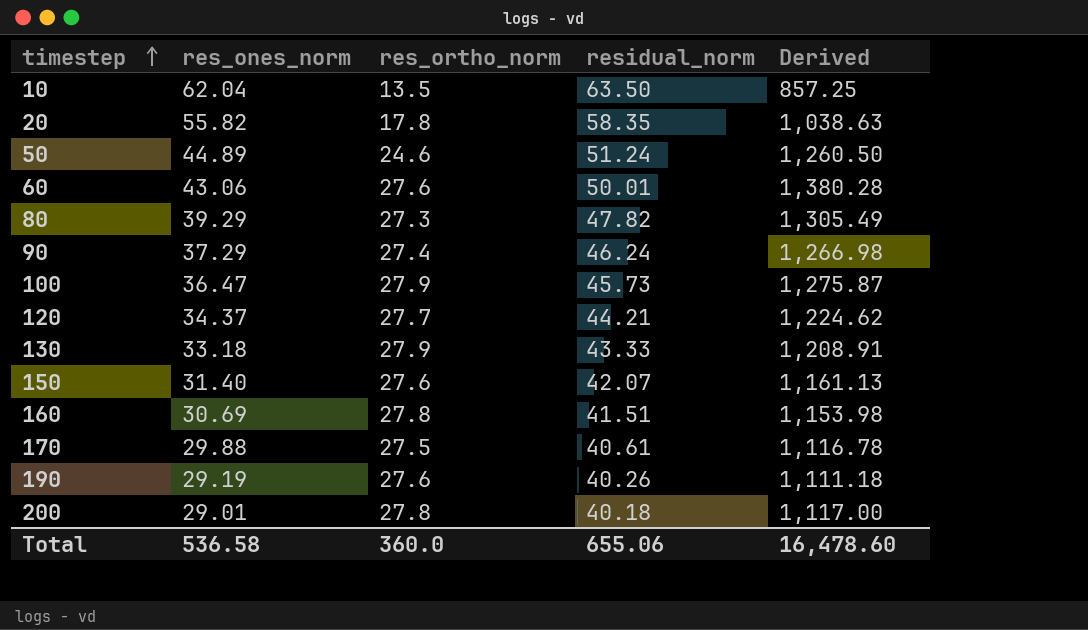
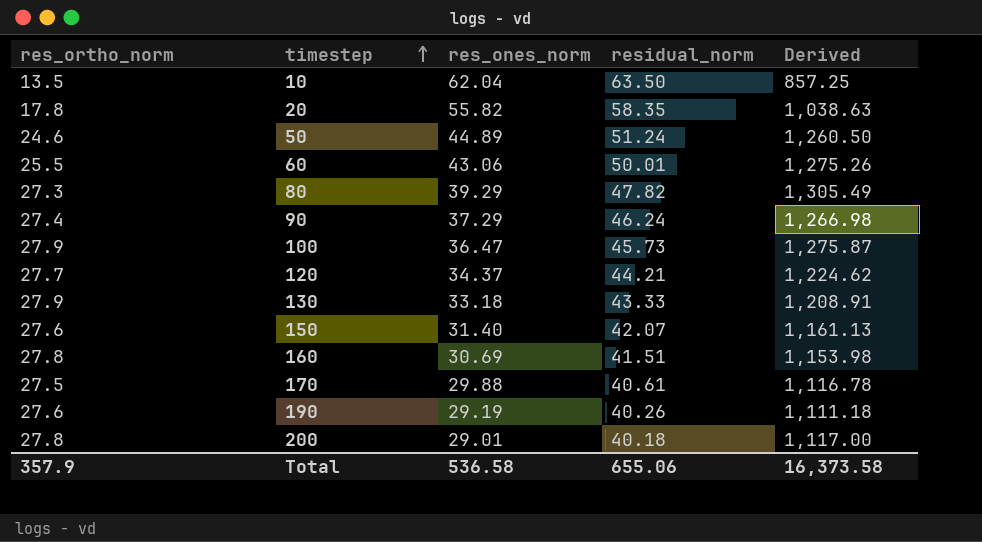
column res_ortho_norm | position: 3 -> 1
60 | res_ortho_norm: 27.6 -> 25.5
60 | Derived: 1,380.28 -> 1,275.26
Total | res_ortho_norm: 360.0 -> 357.9
Total | Derived: 16,478.60 -> 16,373.58

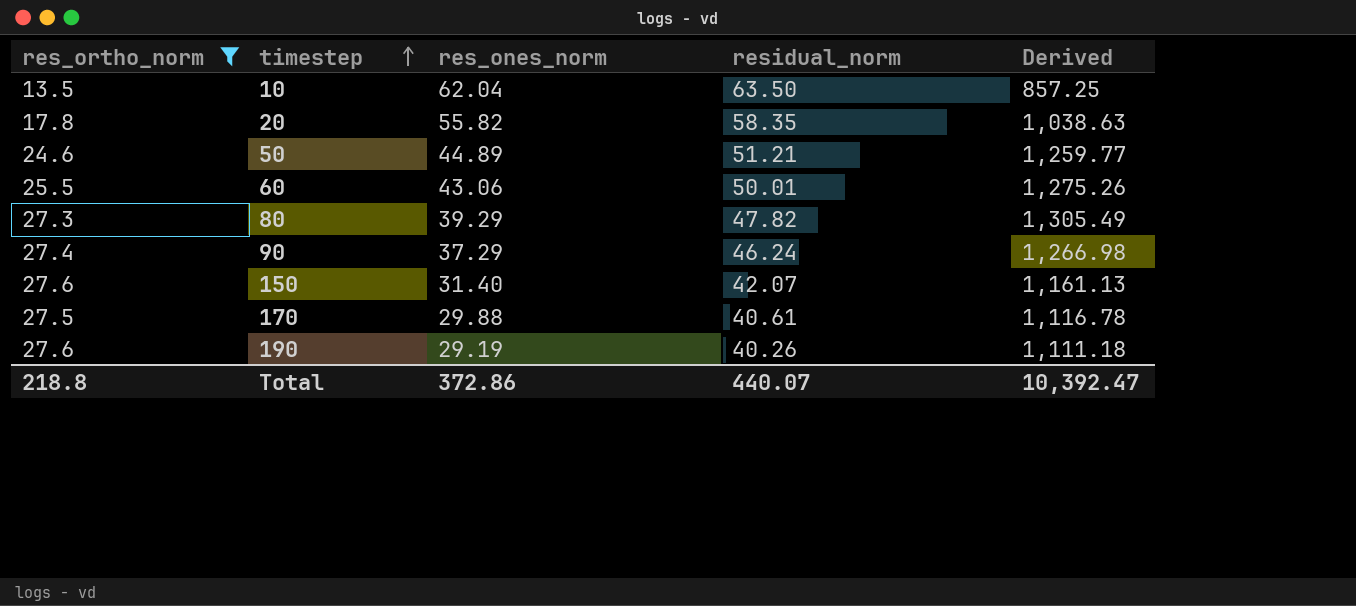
filter: none -> res_ortho_norm <= 27.6
50 | residual_norm: 51.24 -> 51.21
50 | Derived: 1,260.50 -> 1,259.77
Total | res_ortho_norm: 357.9 -> 218.8
Total | res_ones_norm: 536.58 -> 372.86
Total | residual_norm: 655.06 -> 440.07
Total | Derived: 16,373.58 -> 10,392.47

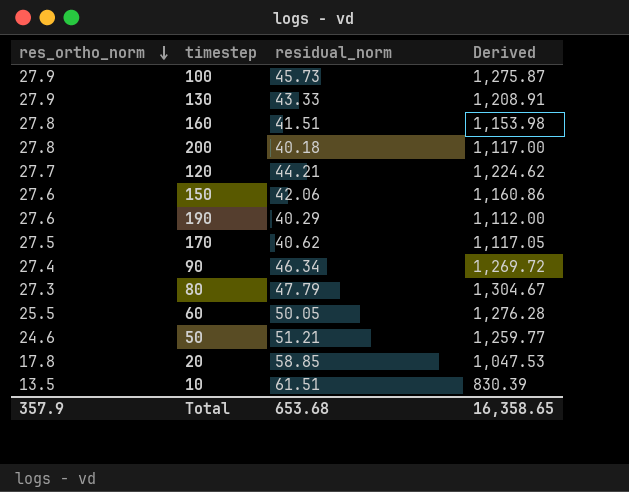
filter: res_ortho_norm <= 27.6 -> none
row order: timestep ascending -> res_ortho_norm descending
column res_ones_norm | position: 3 -> none
150 | residual_norm: 42.07 -> 42.06
150 | Derived: 1,161.13 -> 1,160.86
190 | residual_norm: 40.26 -> 40.29
190 | Derived: 1,111.18 -> 1,112.00
170 | residual_norm: 40.61 -> 40.62
170 | Derived: 1,116.78 -> 1,117.05
90 | residual_norm: 46.24 -> 46.34
90 | Derived: 1,266.98 -> 1,269.72
80 | residual_norm: 47.82 -> 47.79
80 | Derived: 1,305.49 -> 1,304.67
60 | residual_norm: 50.01 -> 50.05
60 | Derived: 1,275.26 -> 1,276.28
20 | residual_norm: 58.35 -> 58.85
20 | Derived: 1,038.63 -> 1,047.53
10 | residual_norm: 63.50 -> 61.51
10 | Derived: 857.25 -> 830.39
Total | res_ortho_norm: 218.8 -> 357.9
Total | residual_norm: 440.07 -> 653.68
Total | Derived: 10,392.47 -> 16,358.65

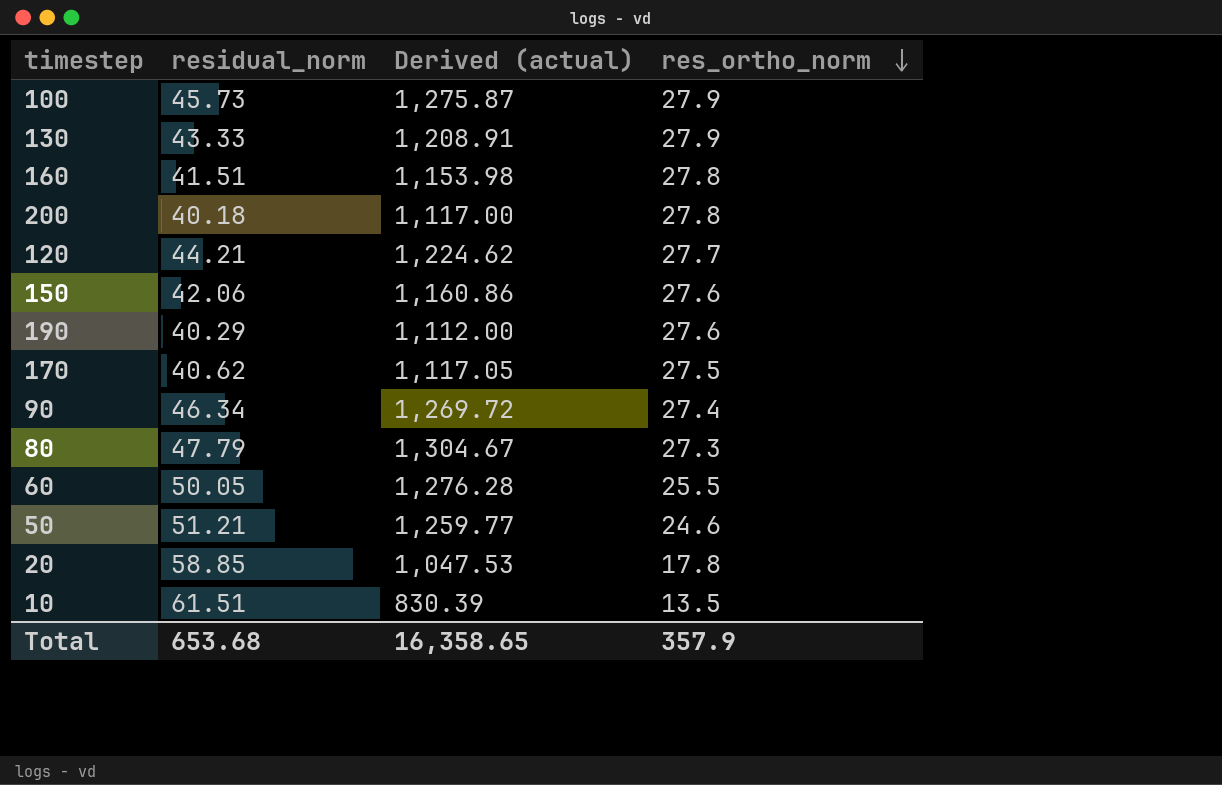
column name: Derived -> Derived (actual)
column res_ortho_norm | position: 1 -> 4

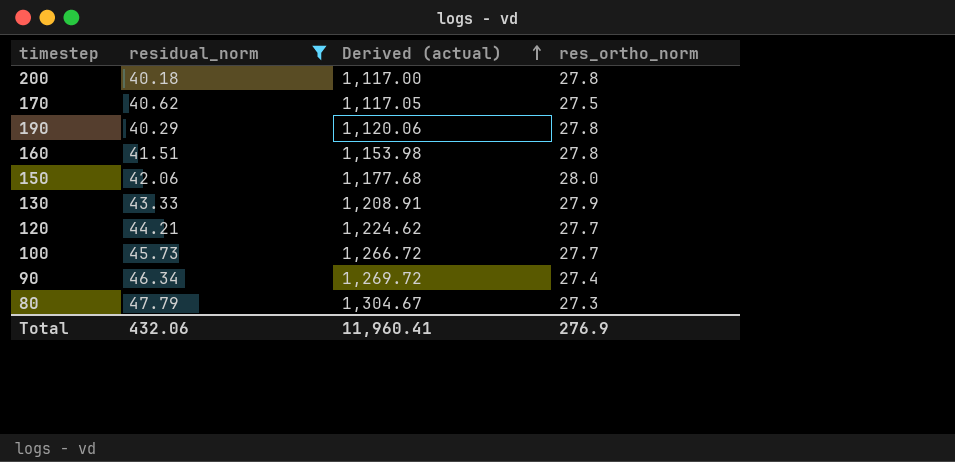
filter: none -> residual_norm <= 47.79
row order: res_ortho_norm descending -> Derived (actual) ascending
190 | Derived (actual): 1,112.00 -> 1,120.06
190 | res_ortho_norm: 27.6 -> 27.8
150 | Derived (actual): 1,160.86 -> 1,177.68
150 | res_ortho_norm: 27.6 -> 28.0
100 | Derived (actual): 1,275.87 -> 1,266.72
100 | res_ortho_norm: 27.9 -> 27.7
Total | residual_norm: 653.68 -> 432.06
Total | Derived (actual): 16,358.65 -> 11,960.41
Total | res_ortho_norm: 357.9 -> 276.9

